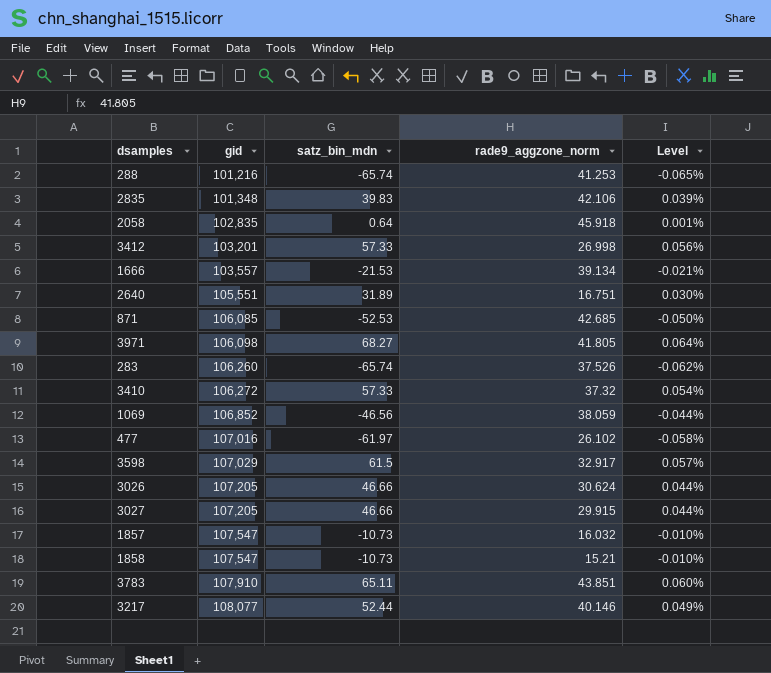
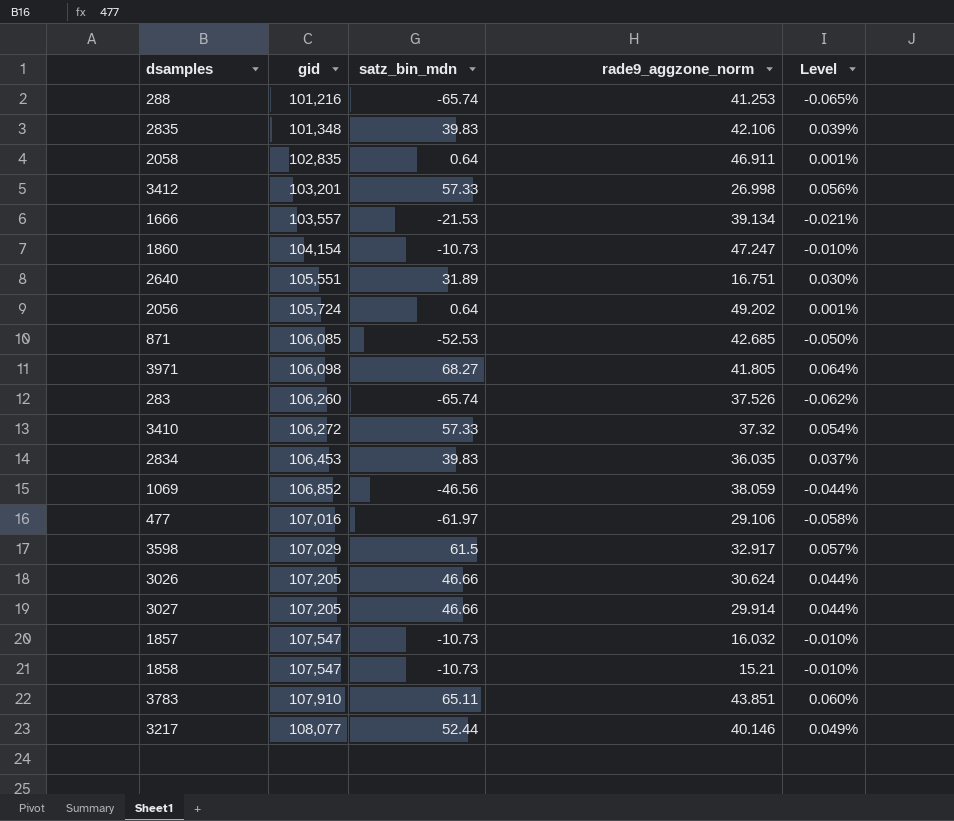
2058 | rade9_aggzone_norm: 45.918 -> 46.911
row 1860: none -> 104,154 | -10.73 | 47.247 | -0.010%
row 2056: none -> 105,724 | 0.64 | 49.202 | 0.001%
row 2834: none -> 106,453 | 39.83 | 36.035 | 0.037%
477 | rade9_aggzone_norm: 26.102 -> 29.106
3027 | rade9_aggzone_norm: 29.915 -> 29.914

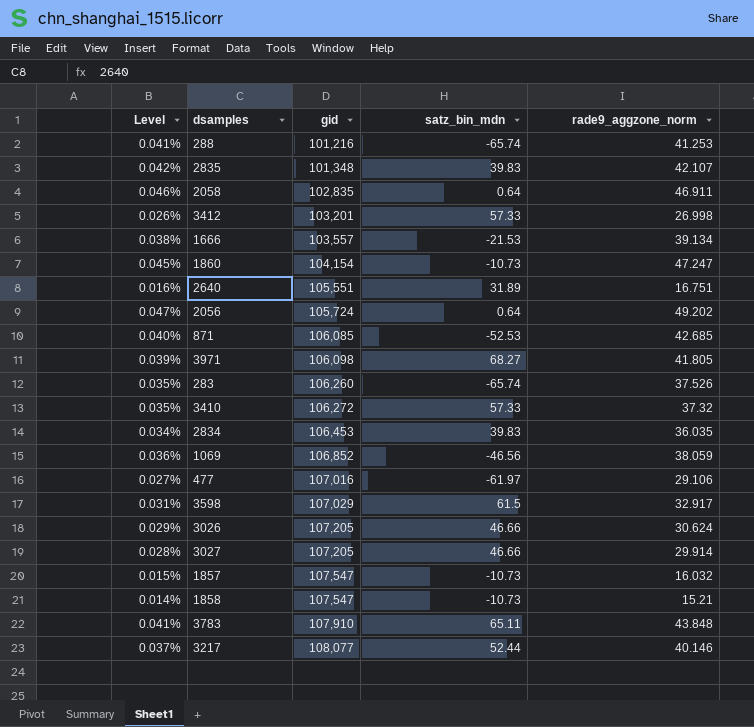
column Level | formula: [satz_bin_mdn] / [gid] -> [rade9_aggzone_norm] / [gid]
column Level | position: 5 -> 1
2835 | rade9_aggzone_norm: 42.106 -> 42.107
3783 | rade9_aggzone_norm: 43.851 -> 43.848

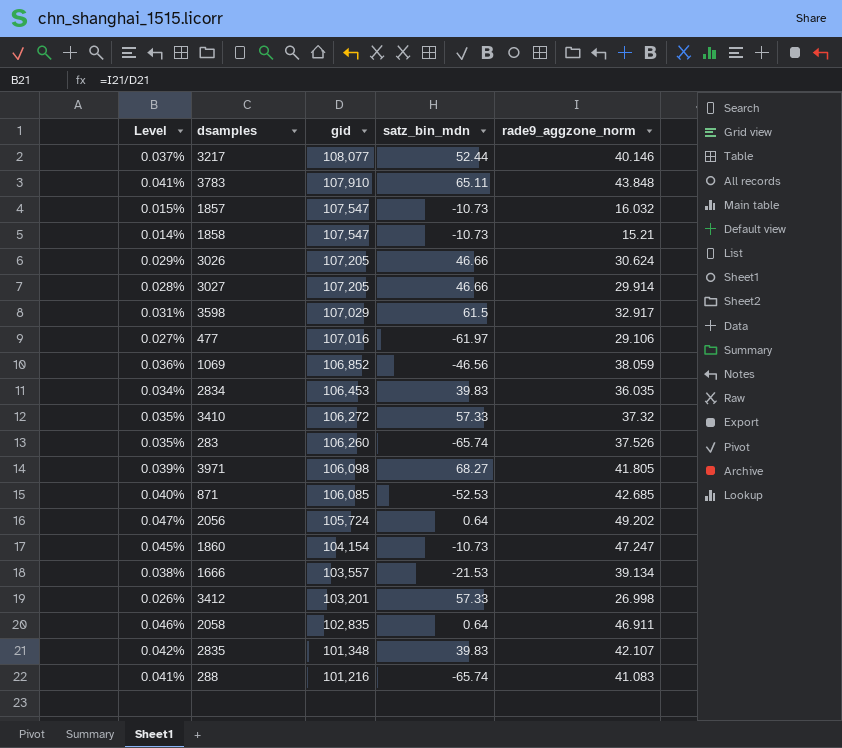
row order: gid ascending -> gid descending
row 2640: 0.016% | 105,551 | 31.89 | 16.751 -> none
288 | rade9_aggzone_norm: 41.253 -> 41.083

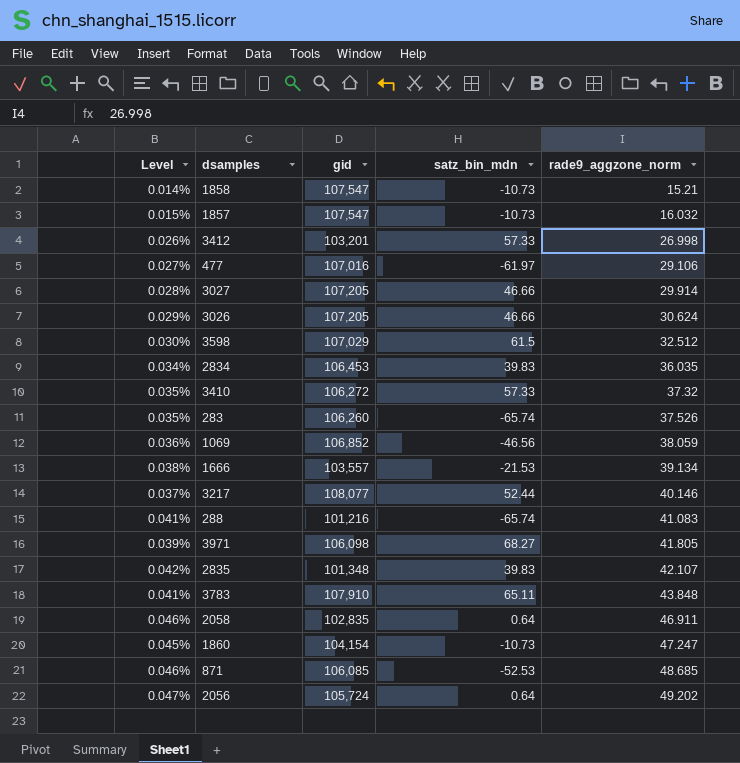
row order: gid descending -> rade9_aggzone_norm ascending
3598 | Level: 0.031% -> 0.030%
3598 | rade9_aggzone_norm: 32.917 -> 32.512
871 | Level: 0.040% -> 0.046%
871 | rade9_aggzone_norm: 42.685 -> 48.685

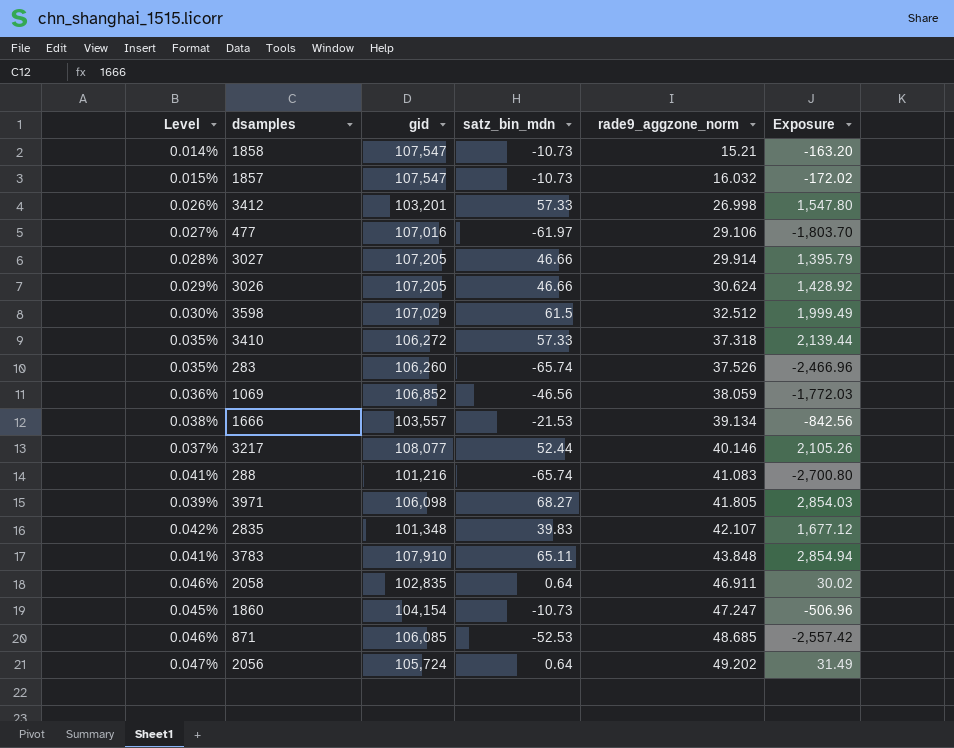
column Exposure | formula: none -> [satz_bin_mdn] * [rade9_aggzone_norm]
row 2834: 0.034% | 106,453 | 39.83 | 36.035 -> none
3410 | rade9_aggzone_norm: 37.32 -> 37.318

